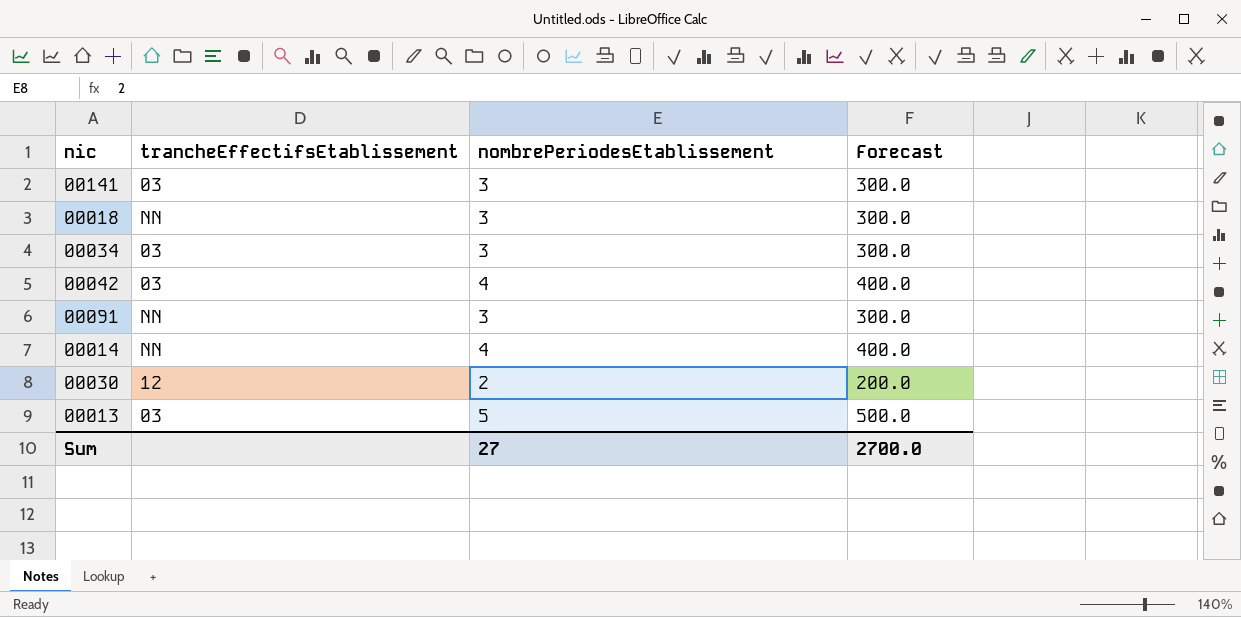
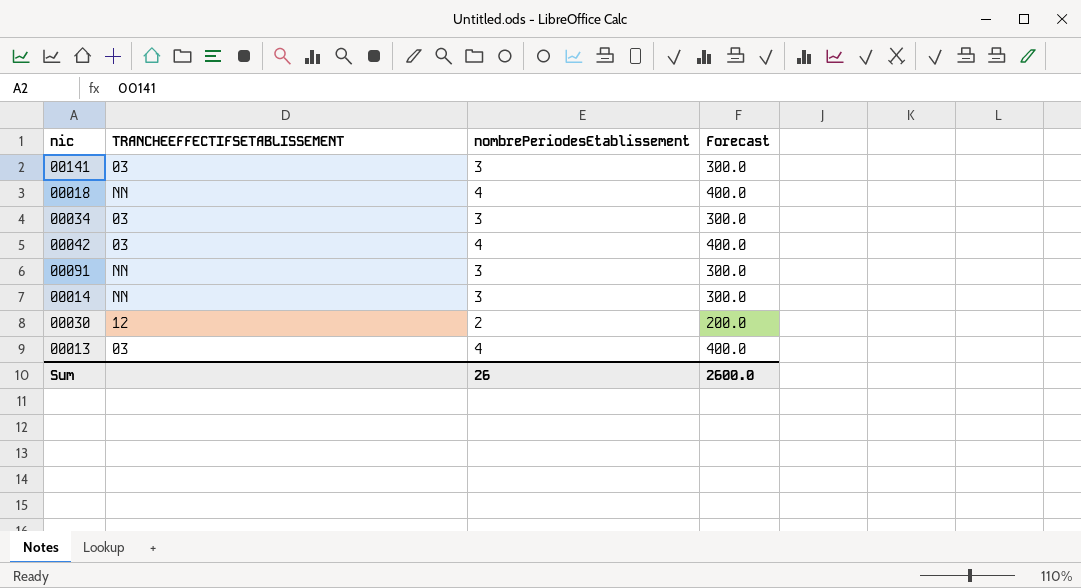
column name: trancheEffectifsEtablissement -> TRANCHEEFFECTIFSETABLISSEMENT
00018 | nombrePeriodesEtablissement: 3 -> 4
00018 | Forecast: 300.0 -> 400.0
00014 | nombrePeriodesEtablissement: 4 -> 3
00014 | Forecast: 400.0 -> 300.0
00013 | nombrePeriodesEtablissement: 5 -> 4
00013 | Forecast: 500.0 -> 400.0
Sum | nombrePeriodesEtablissement: 27 -> 26
Sum | Forecast: 2700.0 -> 2600.0

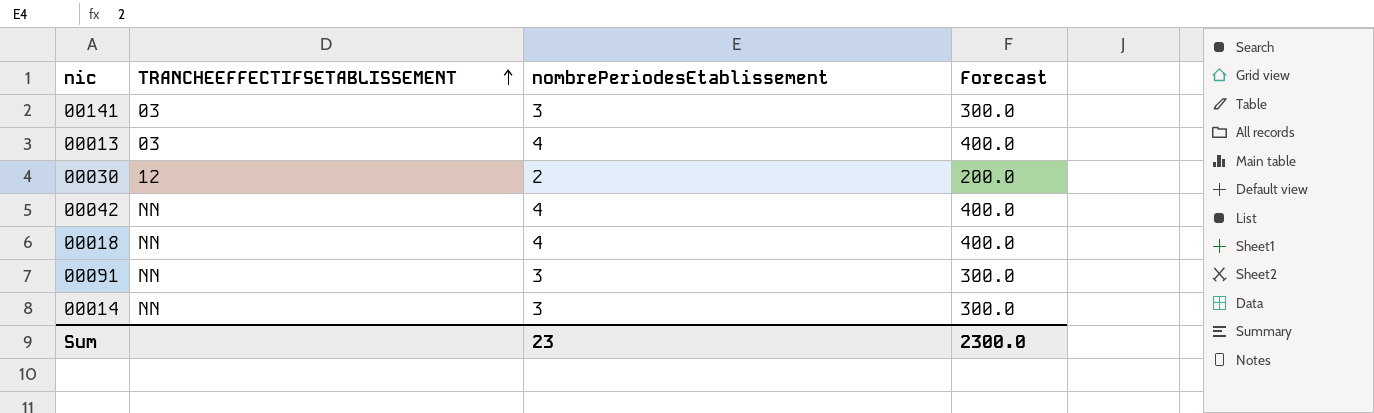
row order: none -> TRANCHEEFFECTIFSETABLISSEMENT ascending
row 00034: 03 | 3 | 300.0 -> none
00042 | TRANCHEEFFECTIFSETABLISSEMENT: 03 -> NN
Sum | nombrePeriodesEtablissement: 26 -> 23
Sum | Forecast: 2600.0 -> 2300.0

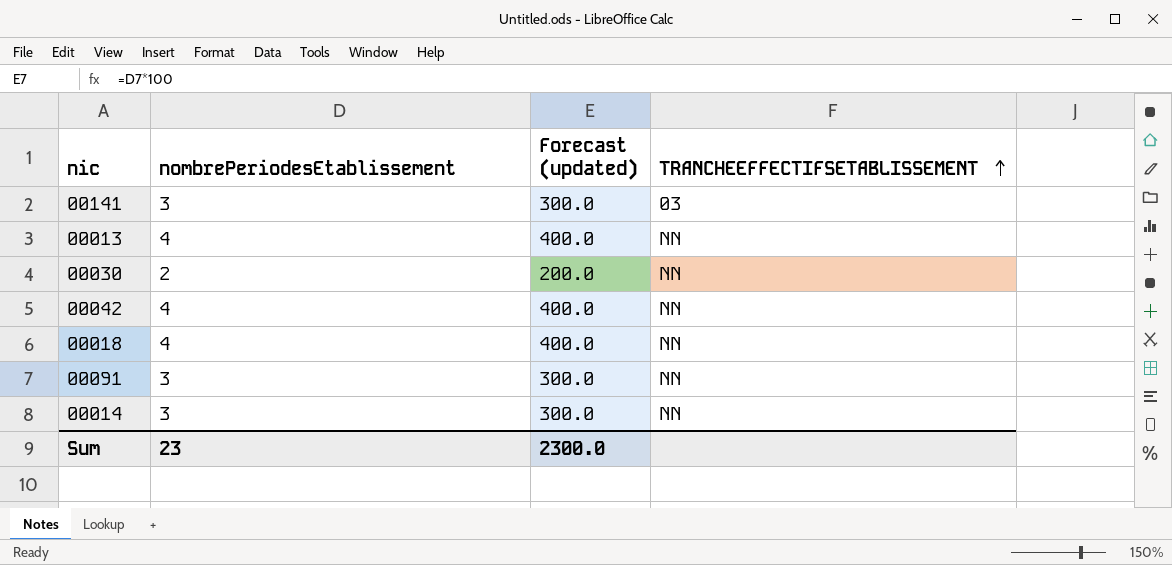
column name: Forecast -> Forecast (updated)
column TRANCHEEFFECTIFSETABLISSEMENT | position: 2 -> 4
00013 | TRANCHEEFFECTIFSETABLISSEMENT: 03 -> NN
00030 | TRANCHEEFFECTIFSETABLISSEMENT: 12 -> NN

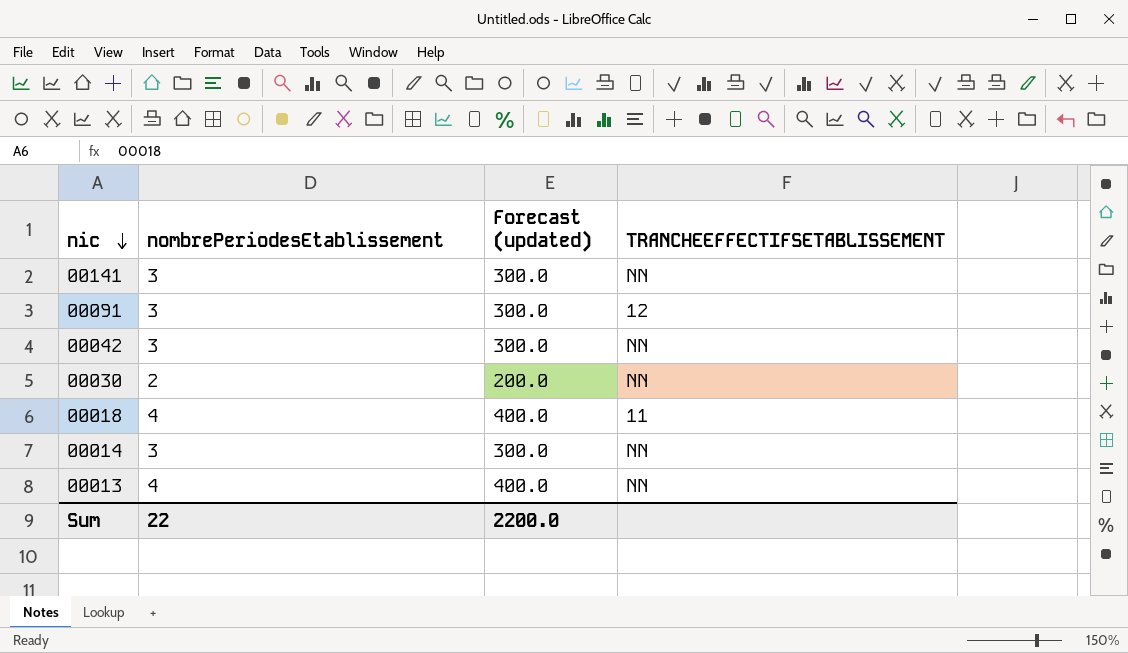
row order: TRANCHEEFFECTIFSETABLISSEMENT ascending -> nic descending
00141 | TRANCHEEFFECTIFSETABLISSEMENT: 03 -> NN
00091 | TRANCHEEFFECTIFSETABLISSEMENT: NN -> 12
00042 | nombrePeriodesEtablissement: 4 -> 3
00042 | Forecast (updated): 400.0 -> 300.0
00018 | TRANCHEEFFECTIFSETABLISSEMENT: NN -> 11
Sum | nombrePeriodesEtablissement: 23 -> 22
Sum | Forecast (updated): 2300.0 -> 2200.0

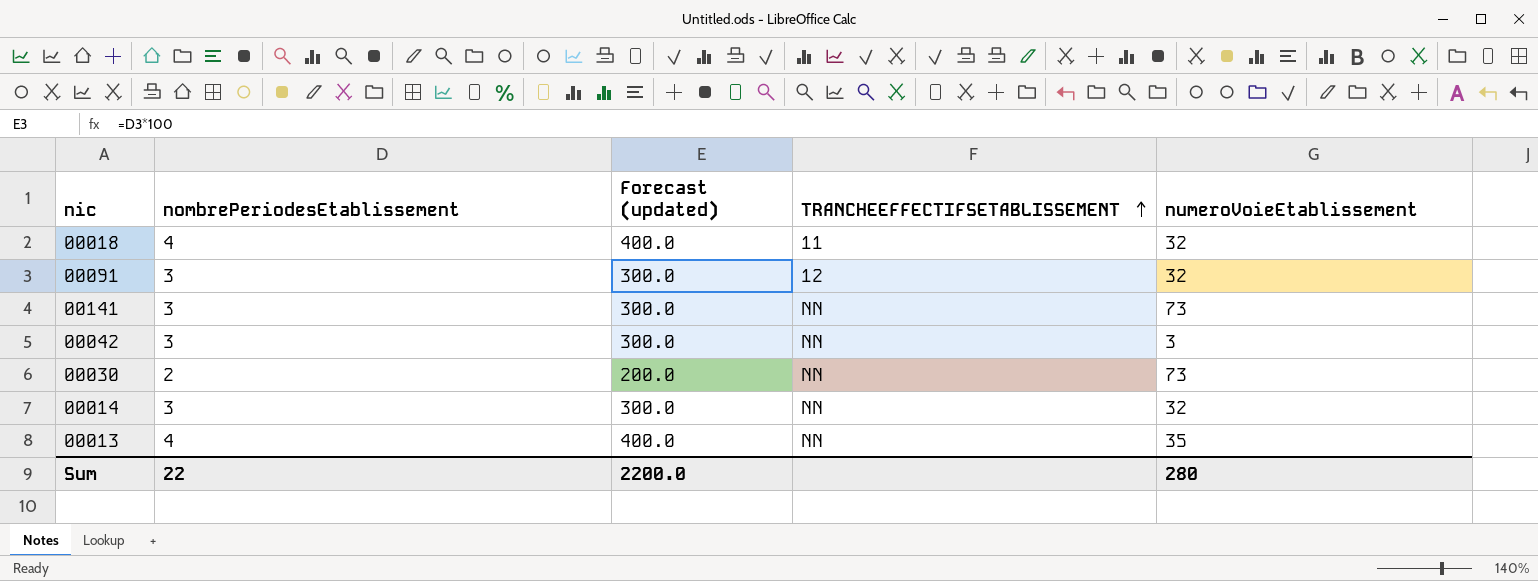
row order: nic descending -> TRANCHEEFFECTIFSETABLISSEMENT ascending
column numeroVoieEtablissement | position: none -> 5

